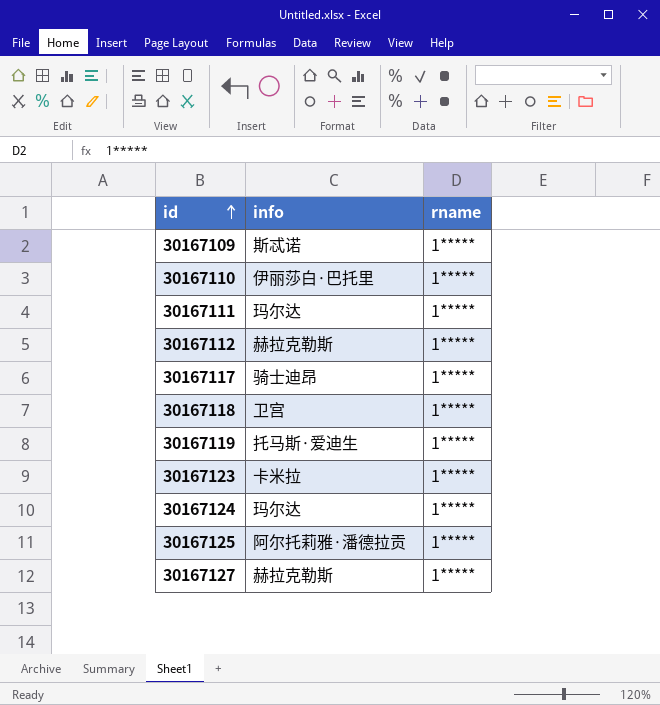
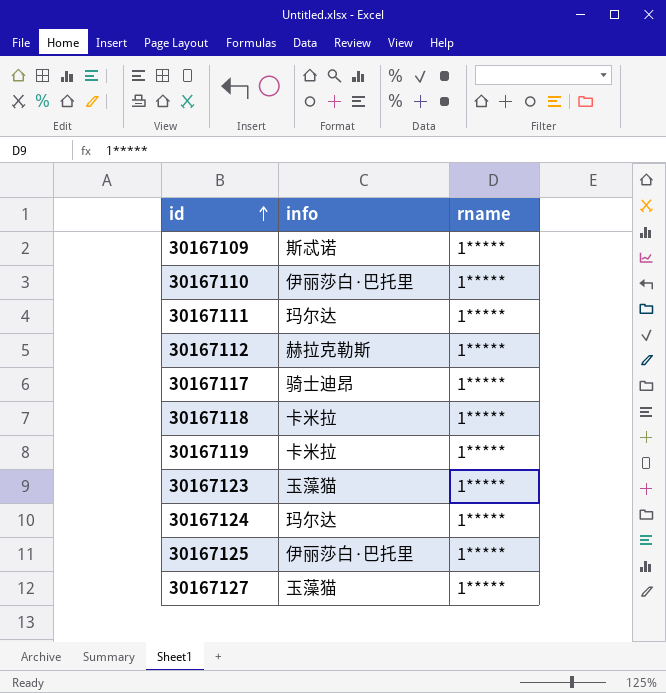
30167118 | info: 卫宫 -> 卡米拉
30167119 | info: 托马斯·爱迪生 -> 卡米拉
30167123 | info: 卡米拉 -> 玉藻猫
30167125 | info: 阿尔托莉雅·潘德拉贡 -> 伊丽莎白·巴托里
30167127 | info: 赫拉克勒斯 -> 玉藻猫

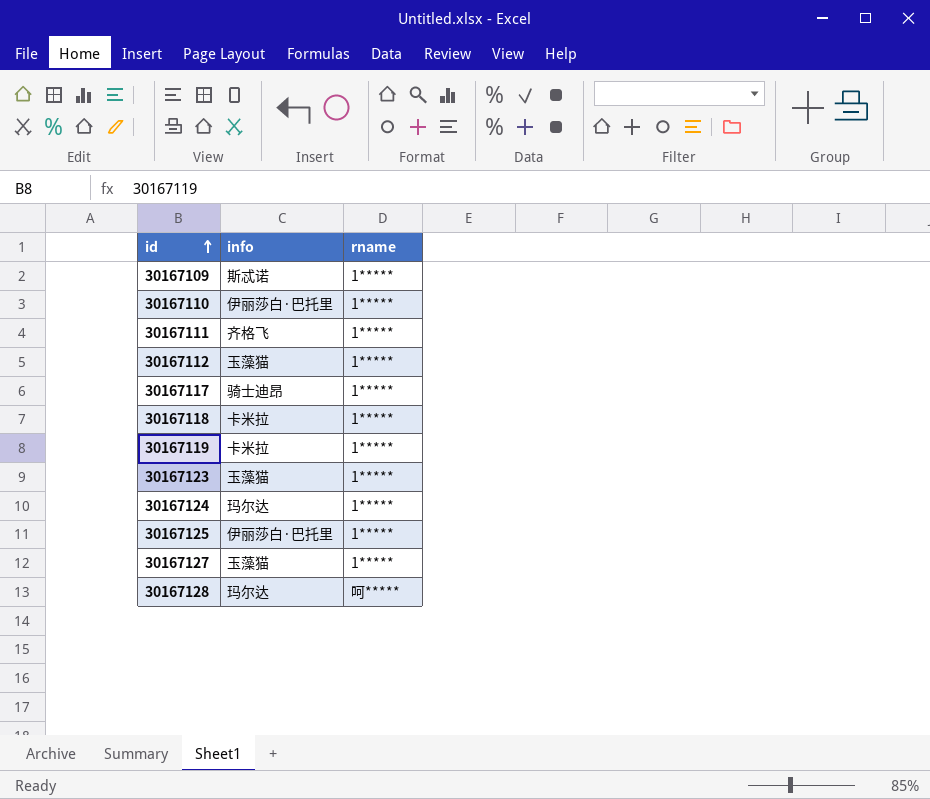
30167111 | info: 玛尔达 -> 齐格飞
30167112 | info: 赫拉克勒斯 -> 玉藻猫
row 30167128: none -> 玛尔达 | 呵*****

